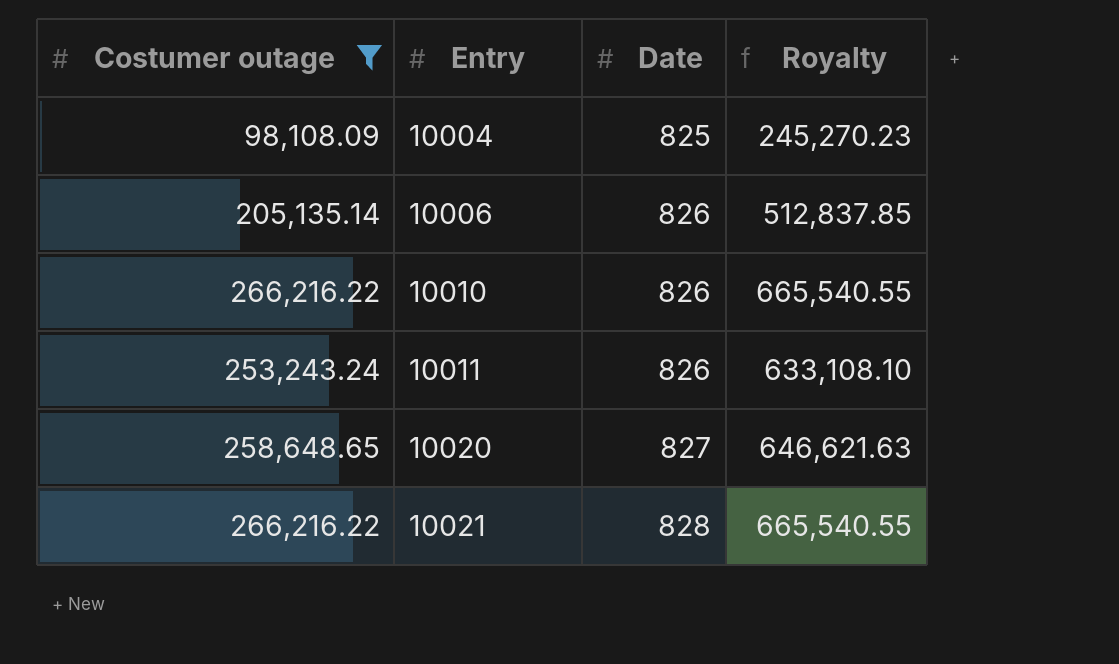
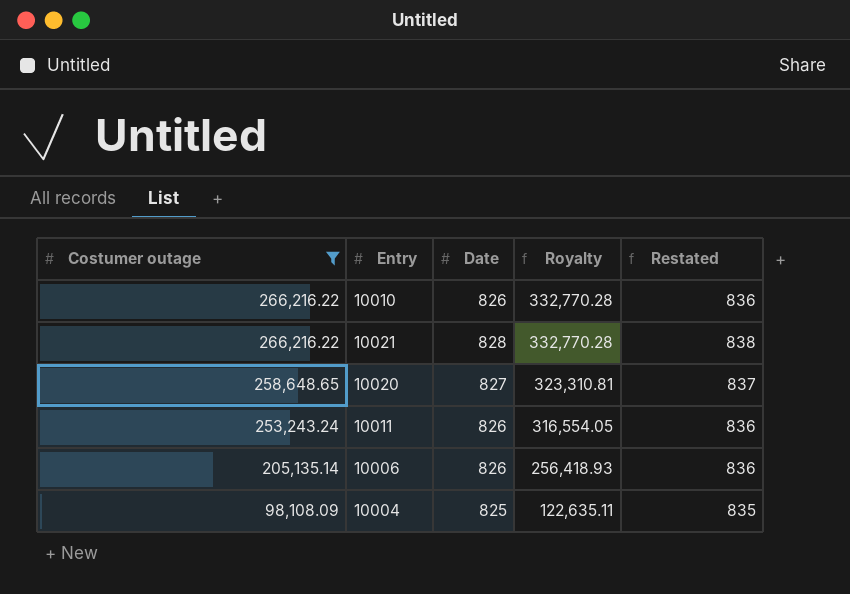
row order: Entry ascending -> Costumer outage descending
column Royalty | formula: [Costumer outage] * 2.5 -> [Costumer outage] * 1.25
column Restated | formula: none -> [Date] + 10

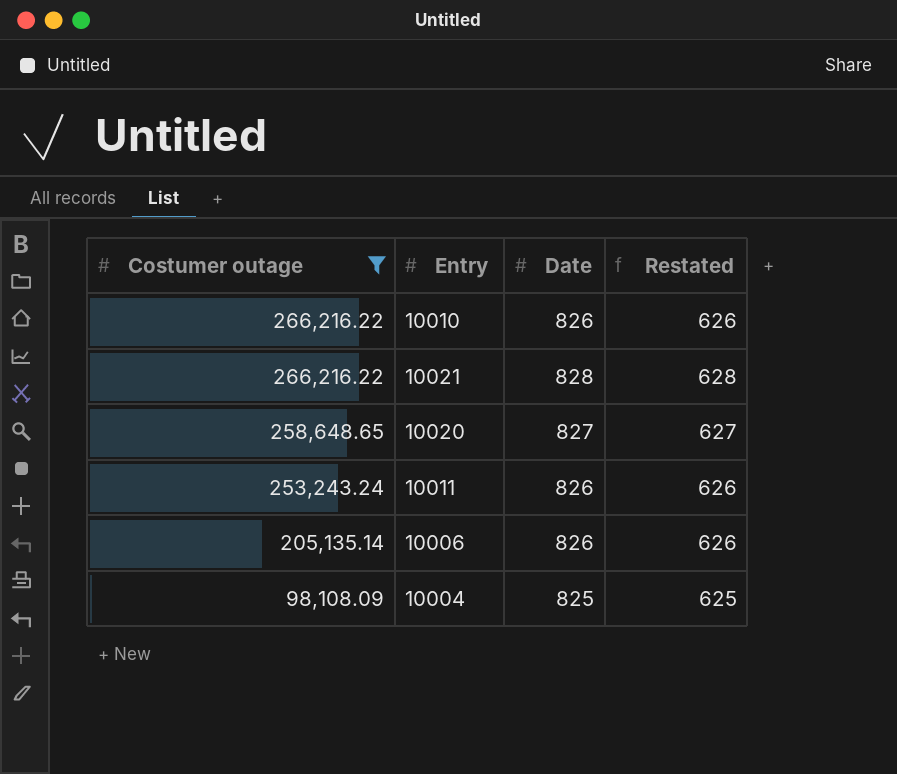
column Royalty | formula: [Costumer outage] * 1.25 -> none
column Restated | formula: [Date] + 10 -> [Date] - 200

